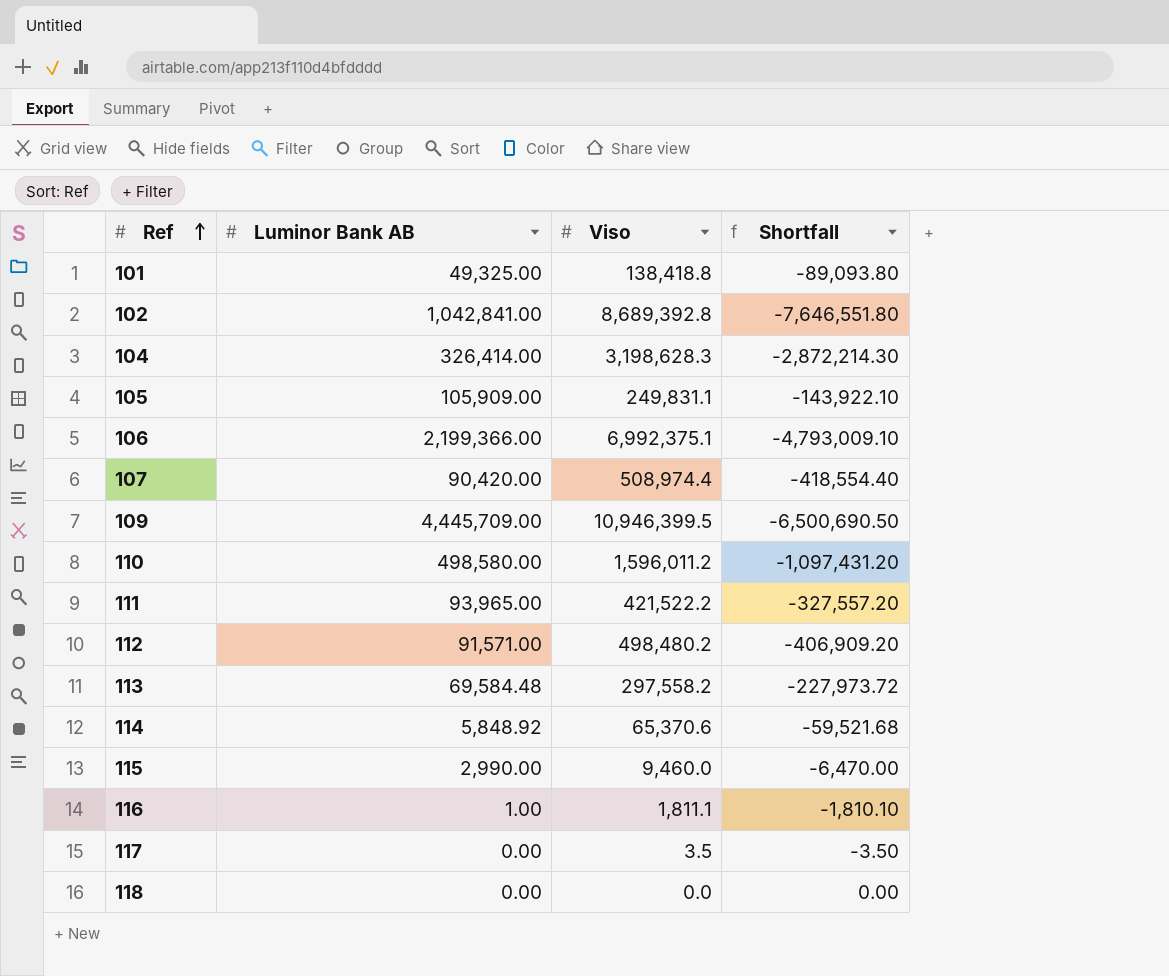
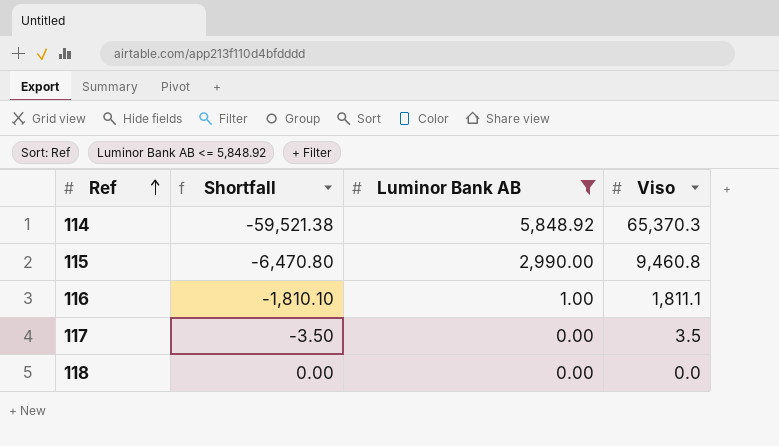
filter: none -> Luminor Bank AB <= 5,848.92
column Shortfall | position: 4 -> 2
114 | Shortfall: -59,521.68 -> -59,521.38
114 | Viso: 65,370.6 -> 65,370.3
115 | Shortfall: -6,470.00 -> -6,470.80
115 | Viso: 9,460.0 -> 9,460.8

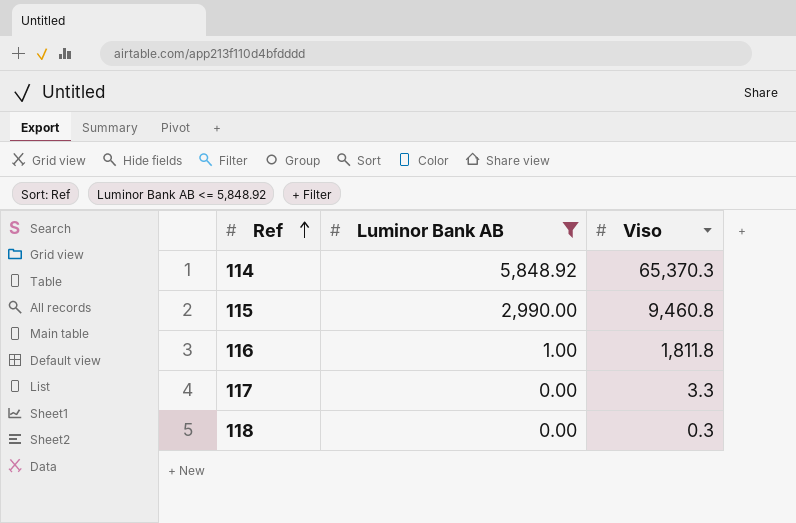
column Shortfall | formula: [Luminor Bank AB] - [Viso] -> none
116 | Viso: 1,811.1 -> 1,811.8
117 | Viso: 3.5 -> 3.3
118 | Viso: 0.0 -> 0.3

